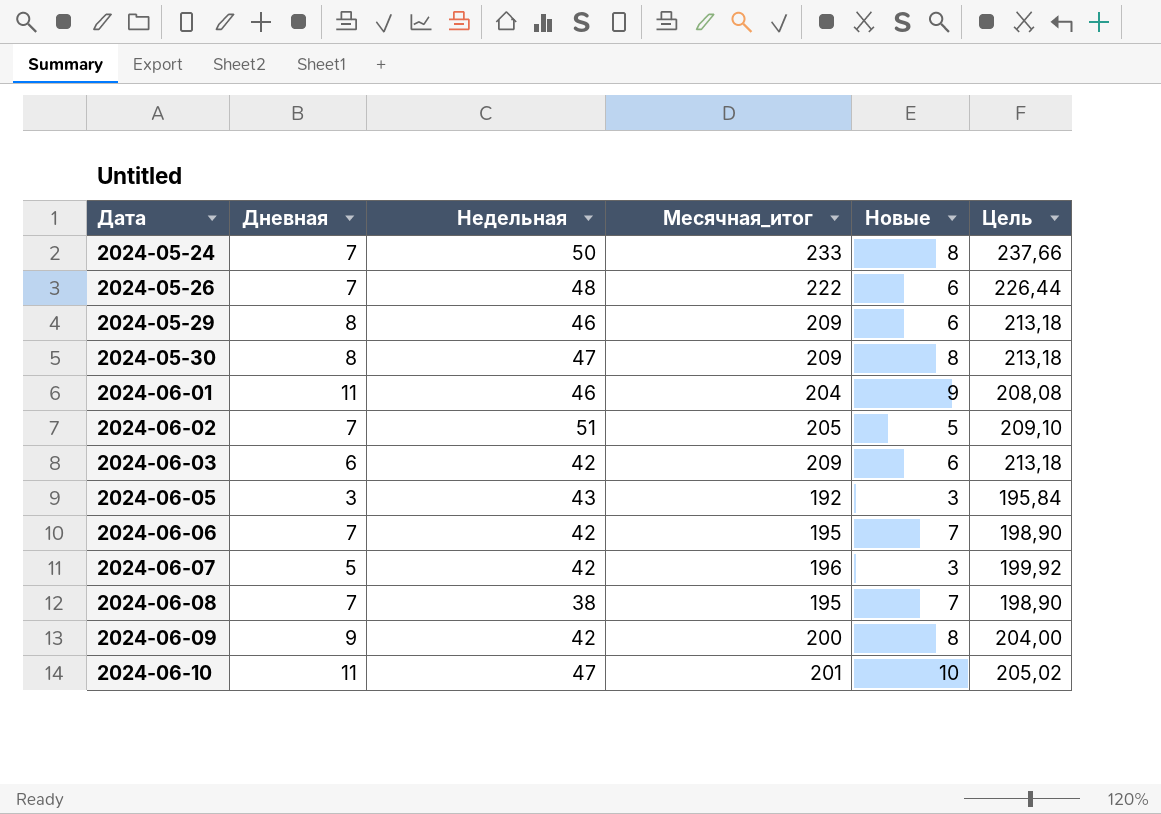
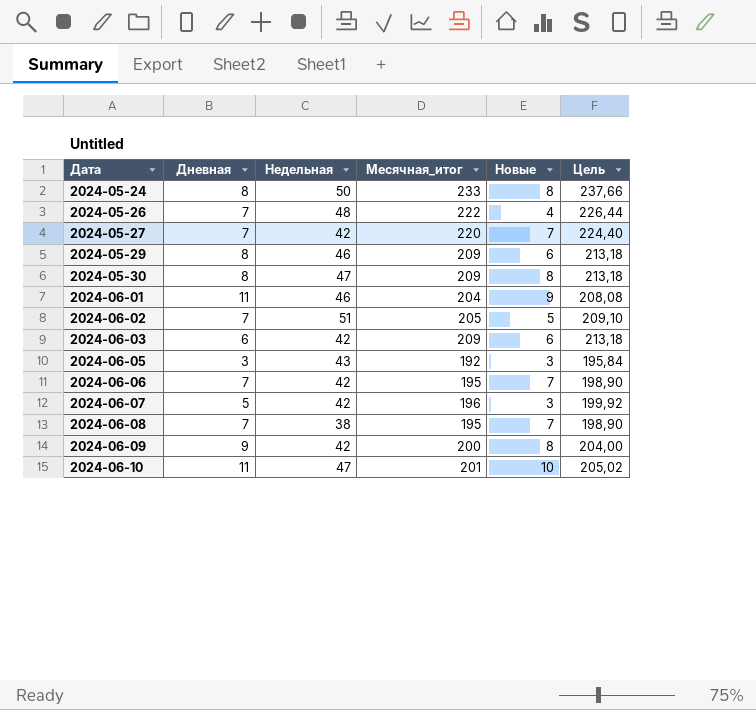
2024-05-24 | Дневная: 7 -> 8
2024-05-26 | Новые: 6 -> 4
row 2024-05-27: none -> 7 | 42 | 220 | 7 | 224,40

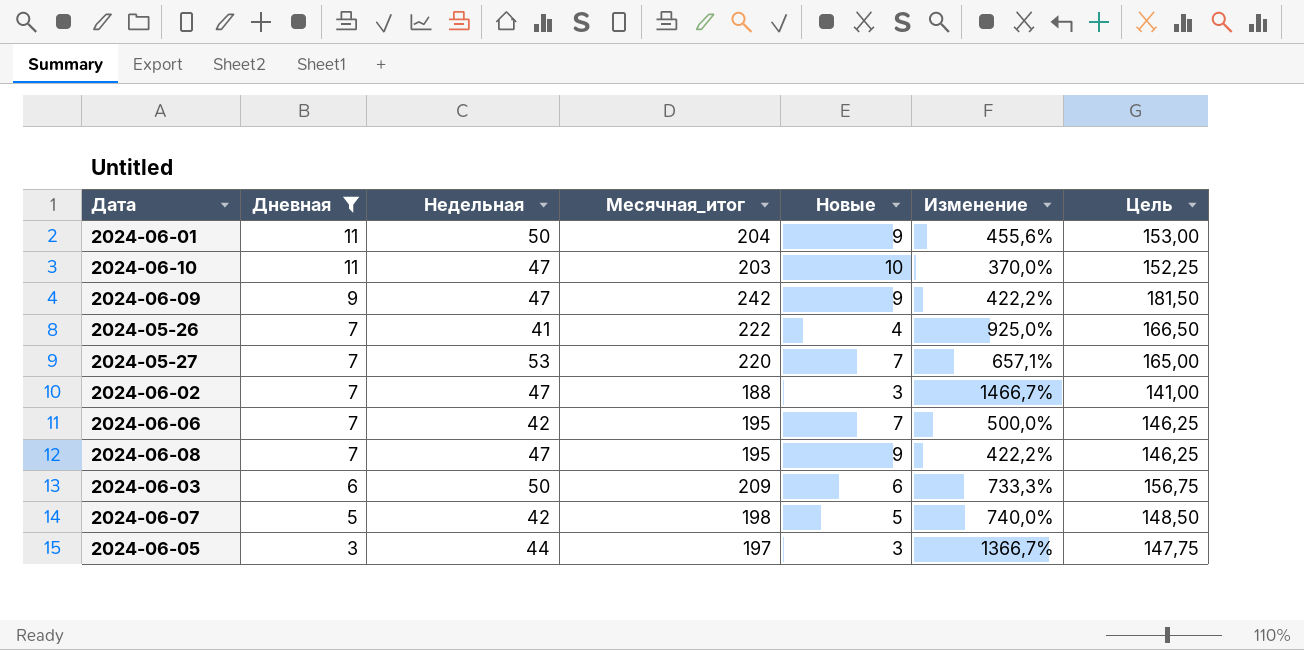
filter: none -> Дневная != 8
row order: Дата ascending -> Дневная descending
column Изменение | formula: none -> ([Недельная] - [Новые]) / [Новые]
column Цель | formula: [Месячная_итог] * 1,02 -> [Месячная_итог] * 0,75
2024-06-01 | Недельная: 46 -> 50
2024-06-10 | Месячная_итог: 201 -> 203
2024-06-09 | Недельная: 42 -> 47
2024-06-09 | Месячная_итог: 200 -> 242
2024-06-09 | Новые: 8 -> 9
2024-05-26 | Недельная: 48 -> 41
2024-05-27 | Недельная: 42 -> 53
2024-06-02 | Недельная: 51 -> 47
2024-06-02 | Месячная_итог: 205 -> 188
2024-06-02 | Новые: 5 -> 3
2024-06-08 | Недельная: 38 -> 47
2024-06-08 | Новые: 7 -> 9
2024-06-03 | Недельная: 42 -> 50
2024-06-07 | Месячная_итог: 196 -> 198
2024-06-07 | Новые: 3 -> 5
2024-06-05 | Недельная: 43 -> 44
2024-06-05 | Месячная_итог: 192 -> 197

